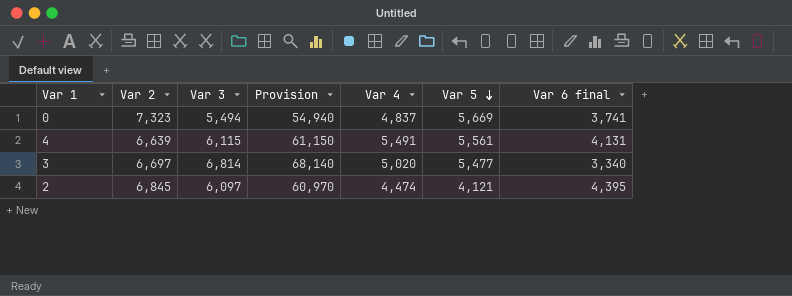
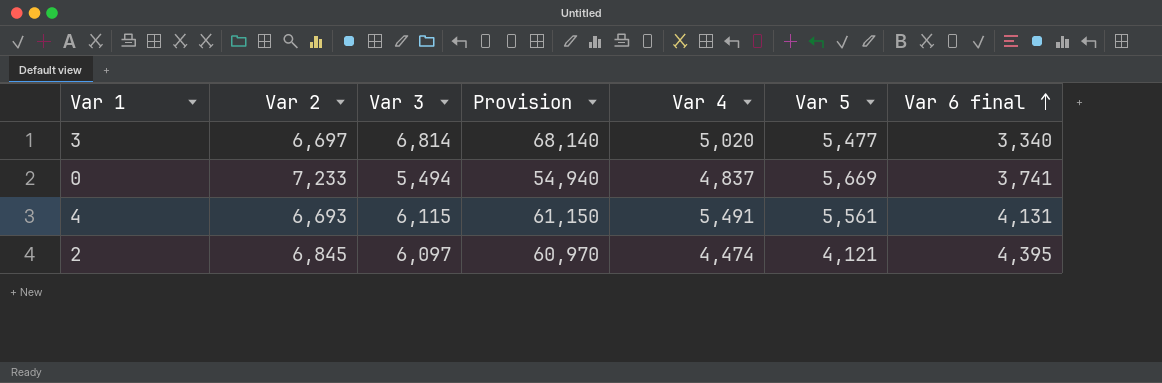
row order: Var 5 descending -> Var 6 final ascending
0 | Var 2: 7,323 -> 7,233
4 | Var 2: 6,639 -> 6,693

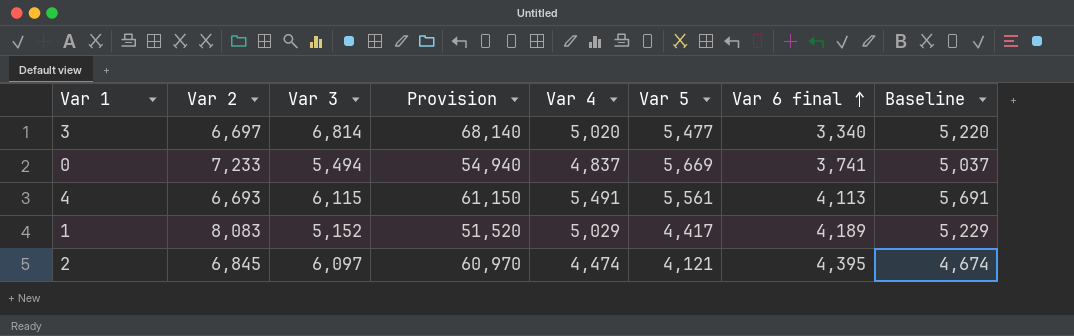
column Baseline | formula: none -> [Var 4] + 200
4 | Var 6 final: 4,131 -> 4,113
row 1: none -> 8,083 | 5,152 | 51,520 | 5,029 | 4,417 | 4,189 | 5,229

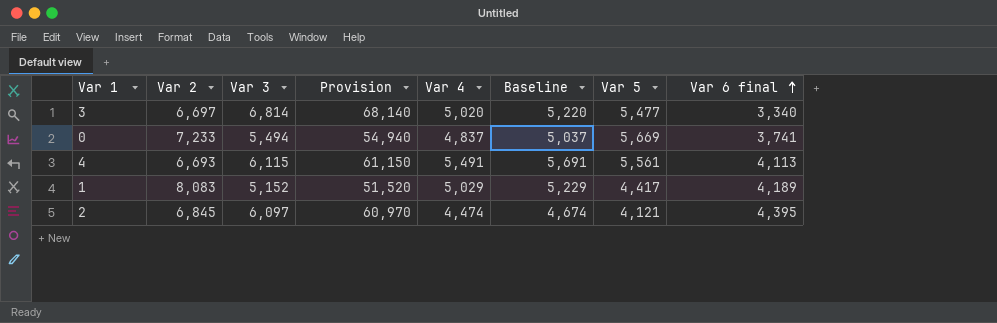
column Baseline | position: 8 -> 6

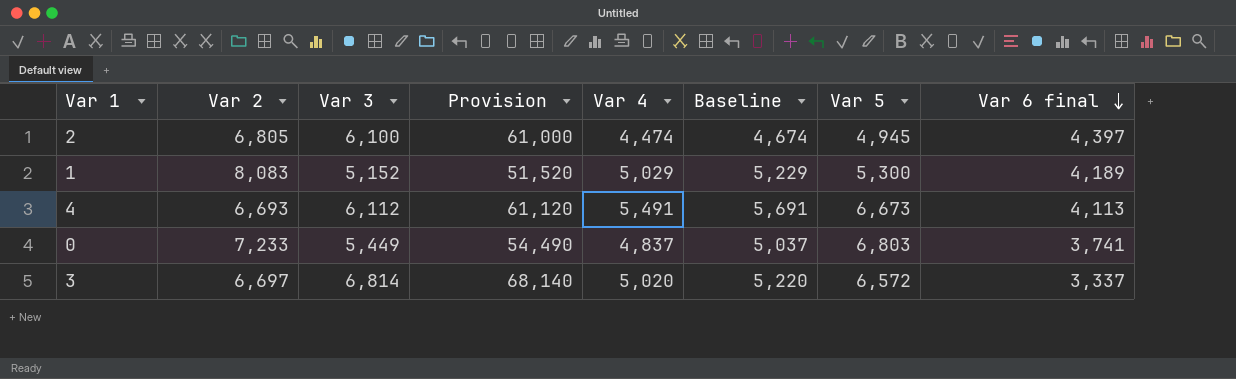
row order: Var 6 final ascending -> Var 6 final descending
2 | Var 2: 6,845 -> 6,805
2 | Var 3: 6,097 -> 6,100
2 | Provision: 60,970 -> 61,000
2 | Var 5: 4,121 -> 4,945
2 | Var 6 final: 4,395 -> 4,397
1 | Var 5: 4,417 -> 5,300
4 | Var 3: 6,115 -> 6,112
4 | Provision: 61,150 -> 61,120
4 | Var 5: 5,561 -> 6,673
0 | Var 3: 5,494 -> 5,449
0 | Provision: 54,940 -> 54,490
0 | Var 5: 5,669 -> 6,803
3 | Var 5: 5,477 -> 6,572
3 | Var 6 final: 3,340 -> 3,337

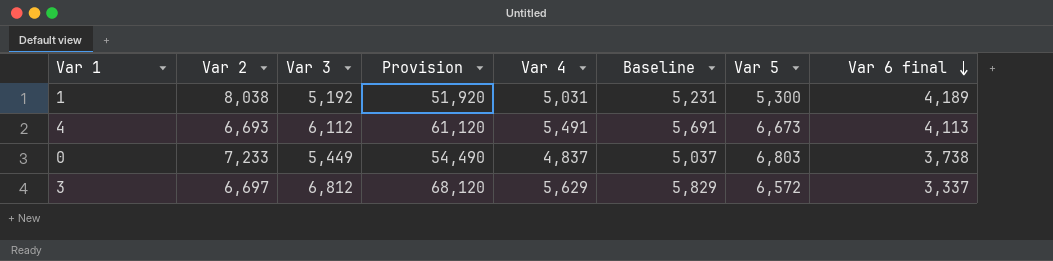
row 2: 6,805 | 6,100 | 61,000 | 4,474 | 4,674 | 4,945 | 4,397 -> none
1 | Var 2: 8,083 -> 8,038
1 | Var 3: 5,152 -> 5,192
1 | Provision: 51,520 -> 51,920
1 | Var 4: 5,029 -> 5,031
1 | Baseline: 5,229 -> 5,231
0 | Var 6 final: 3,741 -> 3,738
3 | Var 3: 6,814 -> 6,812
3 | Provision: 68,140 -> 68,120
3 | Var 4: 5,020 -> 5,629
3 | Baseline: 5,220 -> 5,829

